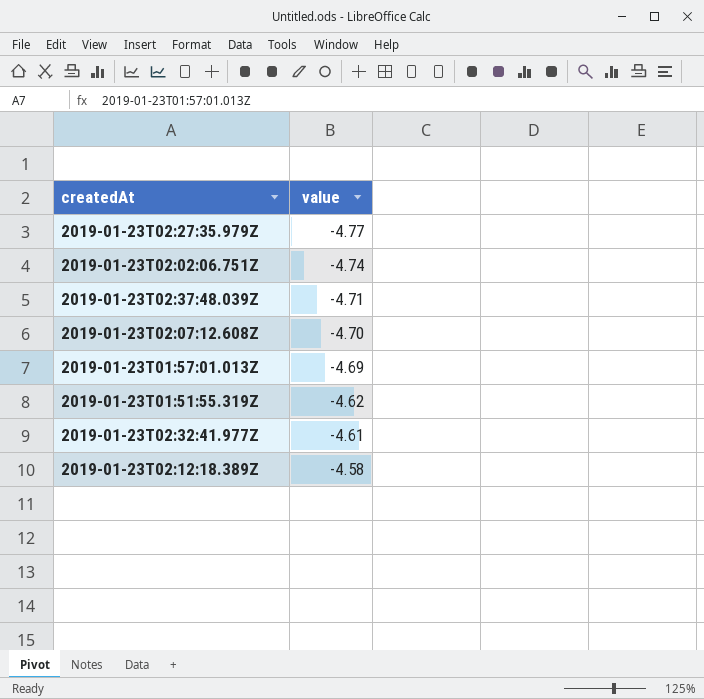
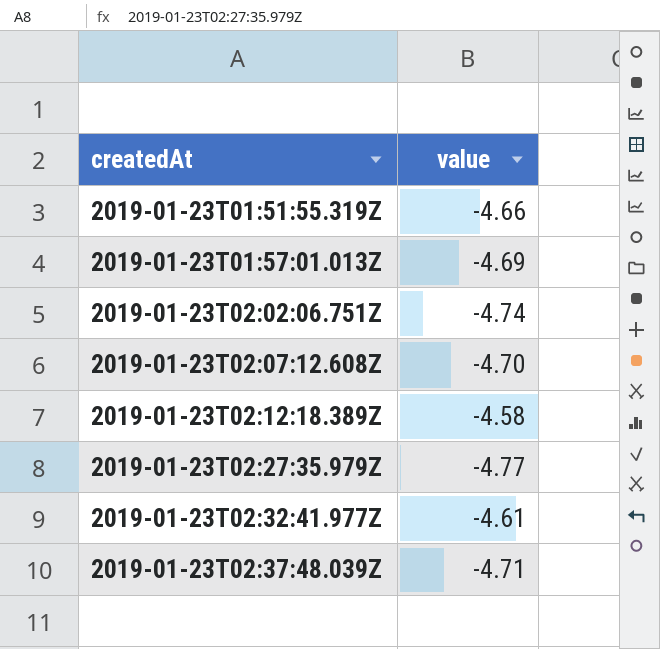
row order: value ascending -> createdAt ascending
2019-01-23T01:51:55.319Z | value: -4.62 -> -4.66

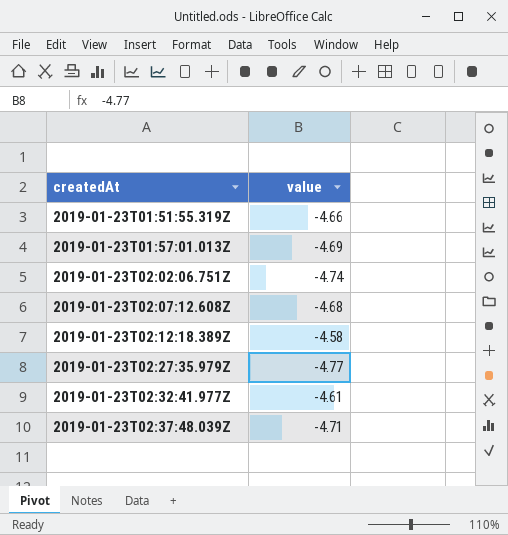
2019-01-23T02:07:12.608Z | value: -4.70 -> -4.68

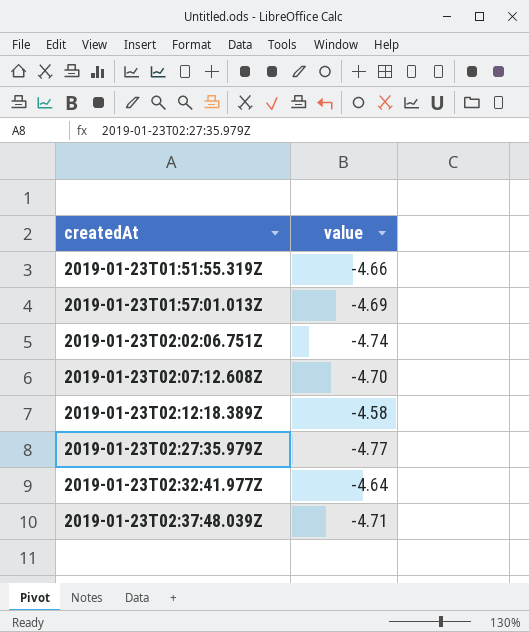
2019-01-23T02:07:12.608Z | value: -4.68 -> -4.70
2019-01-23T02:32:41.977Z | value: -4.61 -> -4.64

